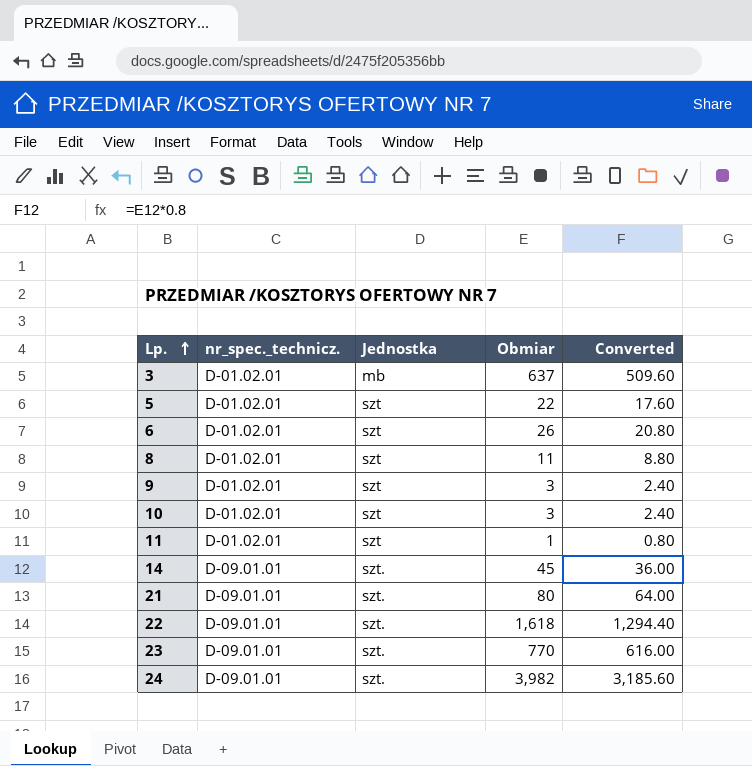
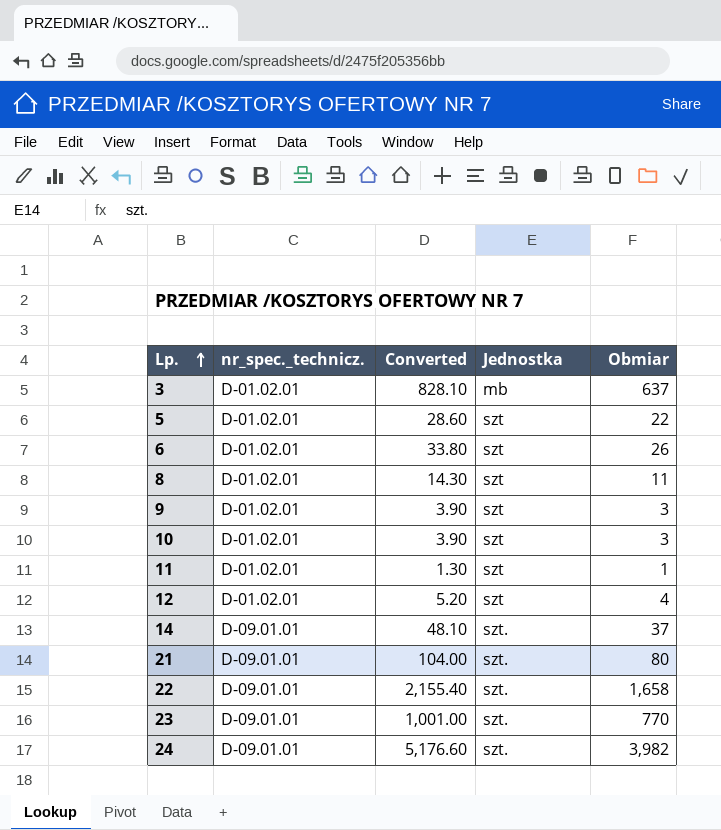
column Converted | formula: [Obmiar] * 0.8 -> [Obmiar] * 1.3
column Converted | position: 5 -> 3
row 12: none -> D-01.02.01 | 5.20 | szt | 4
14 | Obmiar: 45 -> 37
22 | Obmiar: 1,618 -> 1,658

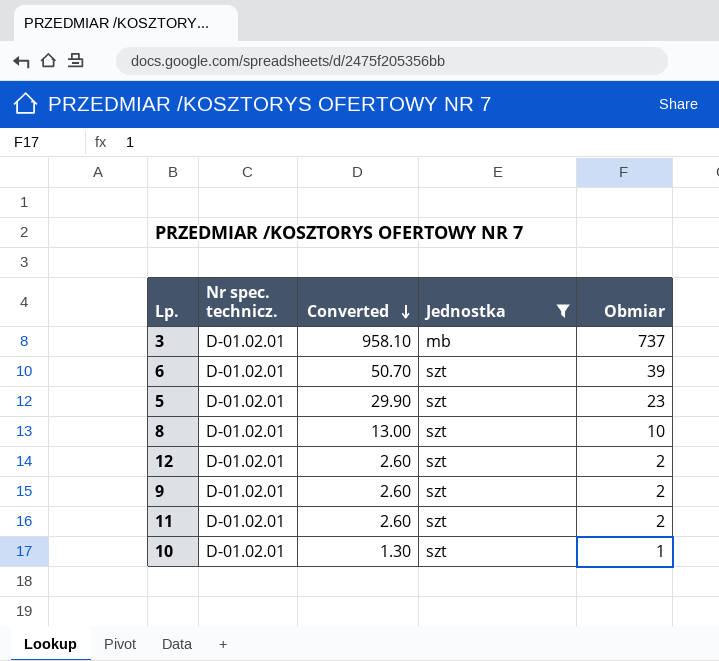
filter: none -> Jednostka != szt.
row order: Lp. ascending -> Converted descending
column name: nr_spec._technicz. -> Nr spec. technicz.
3 | Converted: 828.10 -> 958.10
3 | Obmiar: 637 -> 737
6 | Converted: 33.80 -> 50.70
6 | Obmiar: 26 -> 39
5 | Converted: 28.60 -> 29.90
5 | Obmiar: 22 -> 23
8 | Converted: 14.30 -> 13.00
8 | Obmiar: 11 -> 10
12 | Converted: 5.20 -> 2.60
12 | Obmiar: 4 -> 2
9 | Converted: 3.90 -> 2.60
9 | Obmiar: 3 -> 2
11 | Converted: 1.30 -> 2.60
11 | Obmiar: 1 -> 2
10 | Converted: 3.90 -> 1.30
10 | Obmiar: 3 -> 1

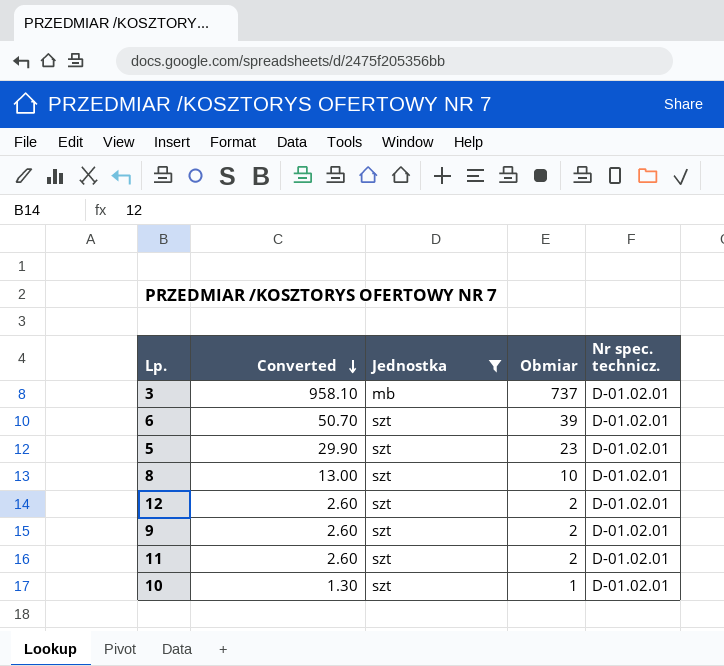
column Nr spec. technicz. | position: 2 -> 5

